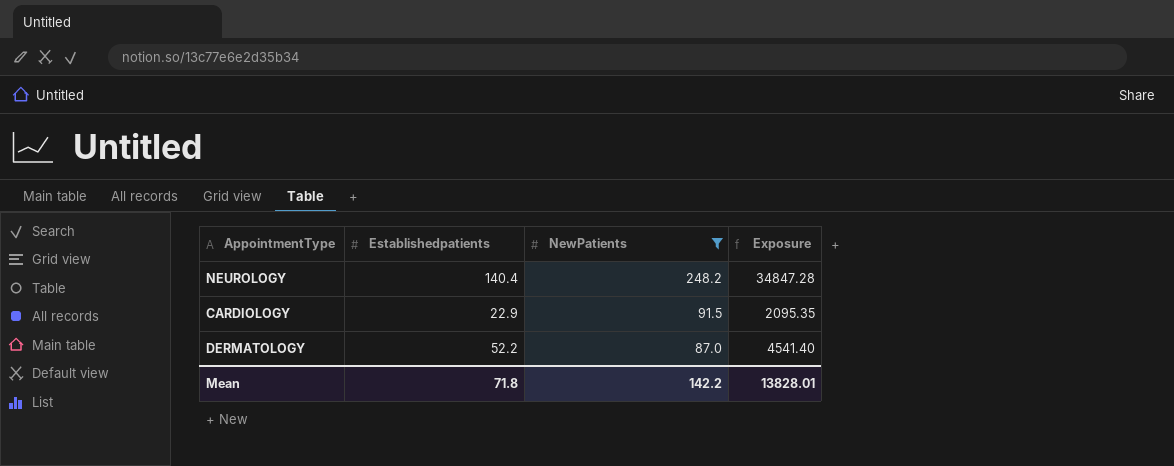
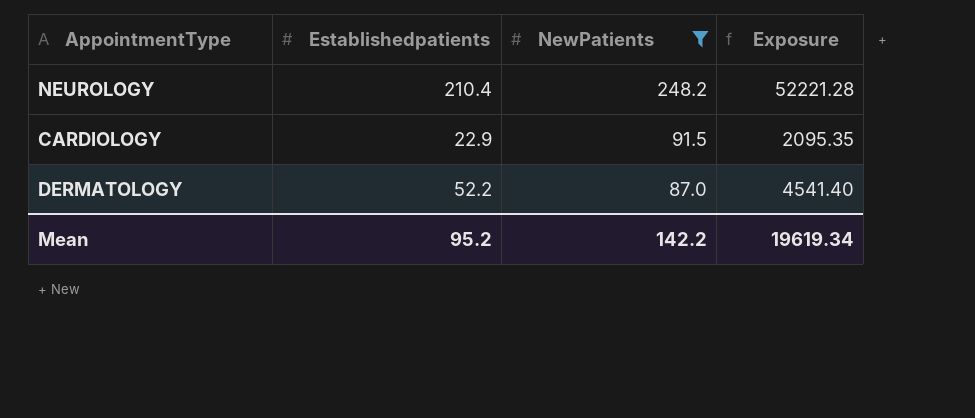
NEUROLOGY | Establishedpatients: 140.4 -> 210.4
NEUROLOGY | Exposure: 34847.28 -> 52221.28
Mean | Establishedpatients: 71.8 -> 95.2
Mean | Exposure: 13828.01 -> 19619.34

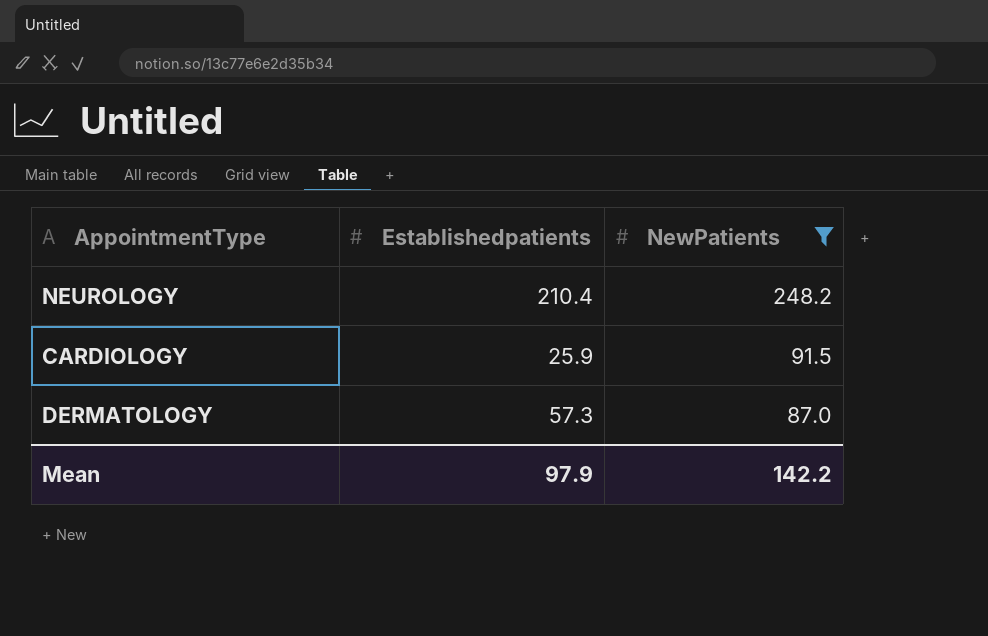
column Exposure | formula: [Establishedpatients] * [NewPatients] -> none
CARDIOLOGY | Establishedpatients: 22.9 -> 25.9
DERMATOLOGY | Establishedpatients: 52.2 -> 57.3
Mean | Establishedpatients: 95.2 -> 97.9

